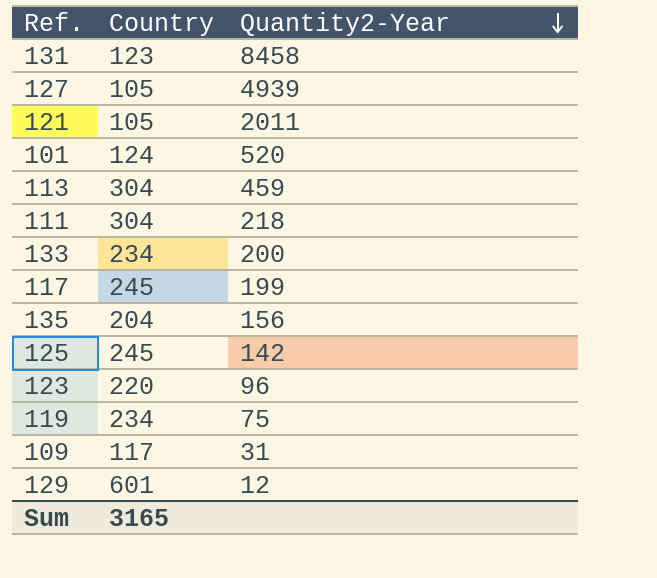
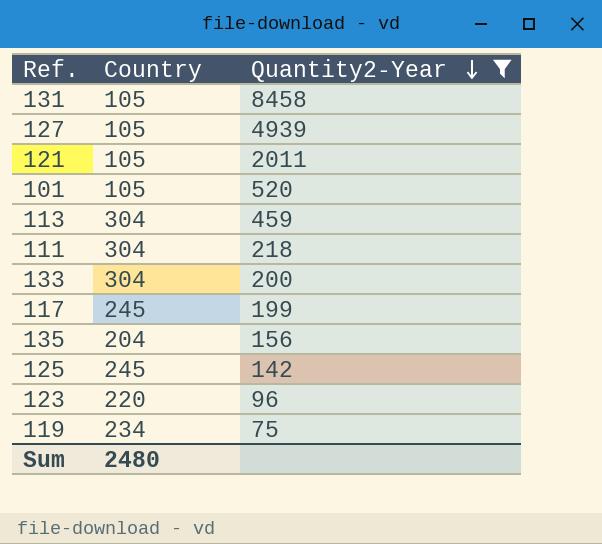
filter: none -> Quantity2-Year >= 75
131 | Country: 123 -> 105
101 | Country: 124 -> 105
133 | Country: 234 -> 304
Sum | Country: 3165 -> 2480

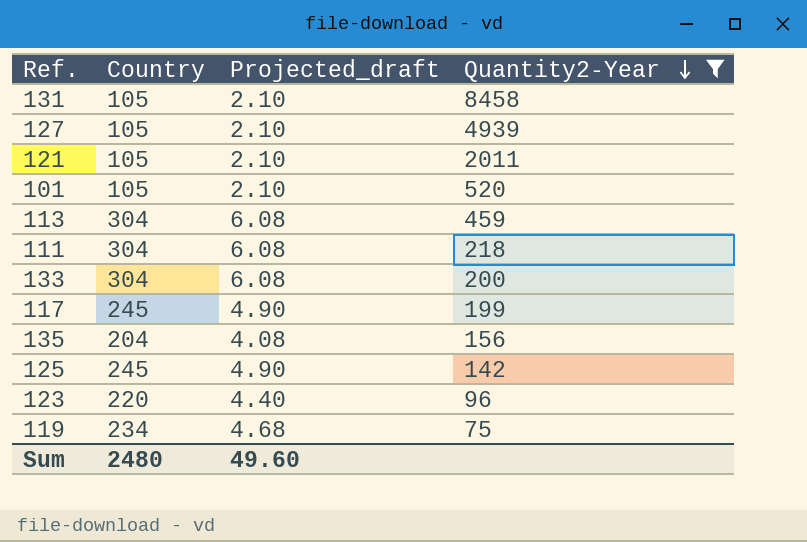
column Projected_draft | formula: none -> [Country] * 0.02

